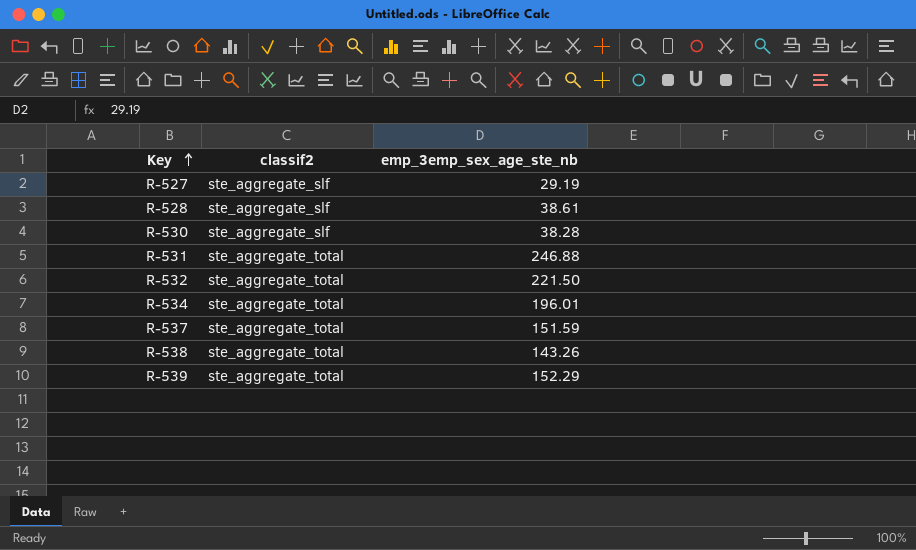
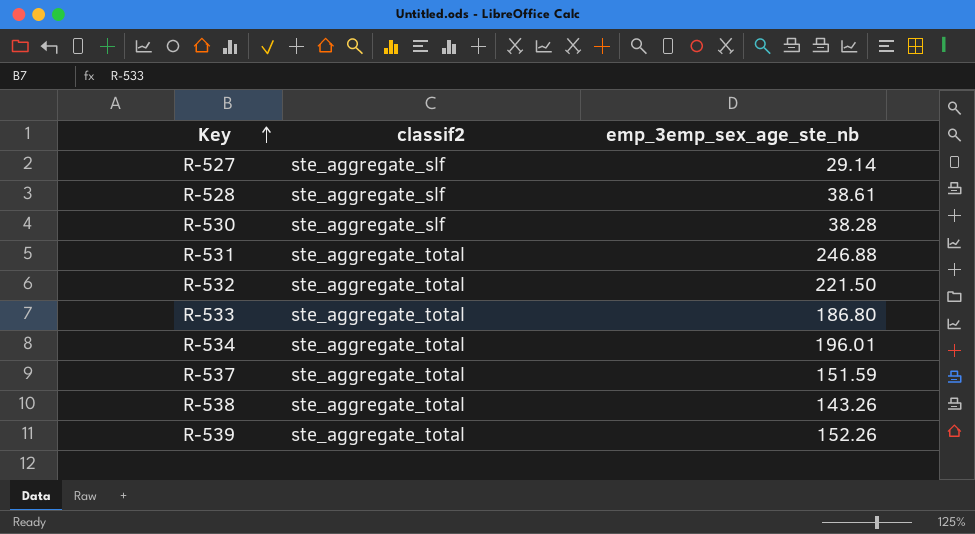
R-527 | emp_3emp_sex_age_ste_nb: 29.19 -> 29.14
row R-533: none -> ste_aggregate_total | 186.80
R-539 | emp_3emp_sex_age_ste_nb: 152.29 -> 152.26

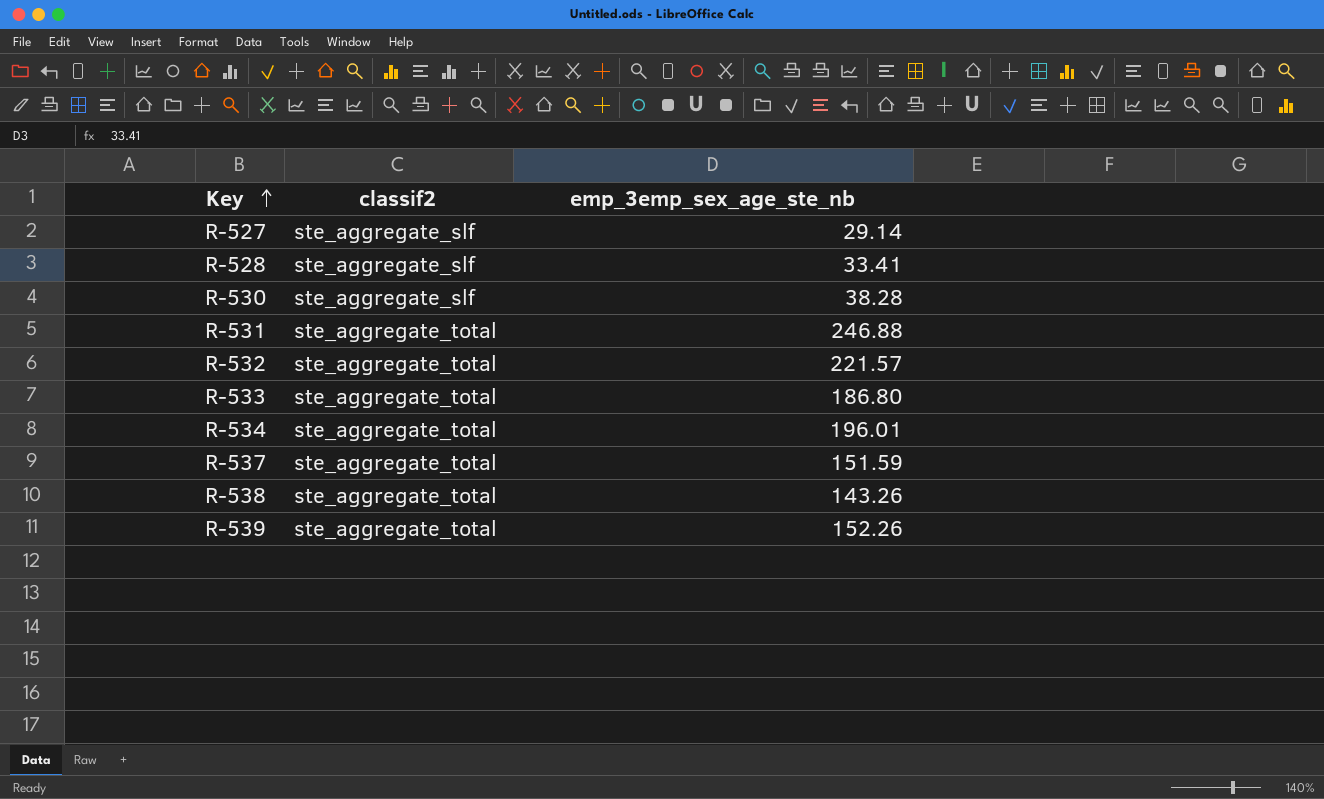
R-528 | emp_3emp_sex_age_ste_nb: 38.61 -> 33.41
R-532 | emp_3emp_sex_age_ste_nb: 221.50 -> 221.57

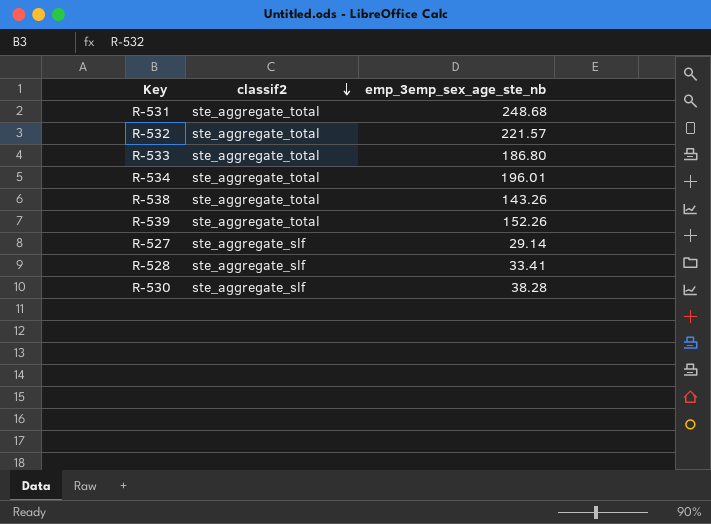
row order: Key ascending -> classif2 descending
row R-537: ste_aggregate_total | 151.59 -> none
R-531 | emp_3emp_sex_age_ste_nb: 246.88 -> 248.68

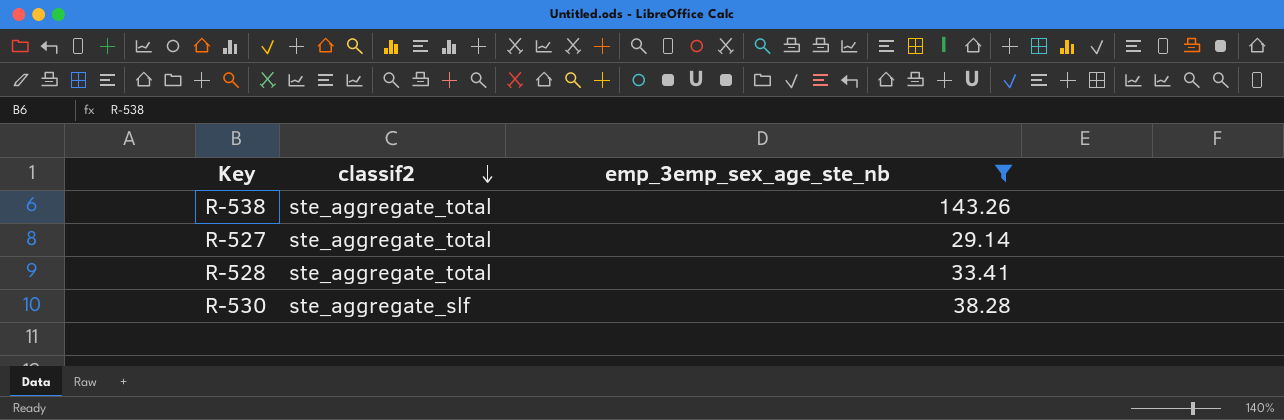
filter: none -> emp_3emp_sex_age_ste_nb <= 143.26
R-527 | classif2: ste_aggregate_slf -> ste_aggregate_total
R-528 | classif2: ste_aggregate_slf -> ste_aggregate_total

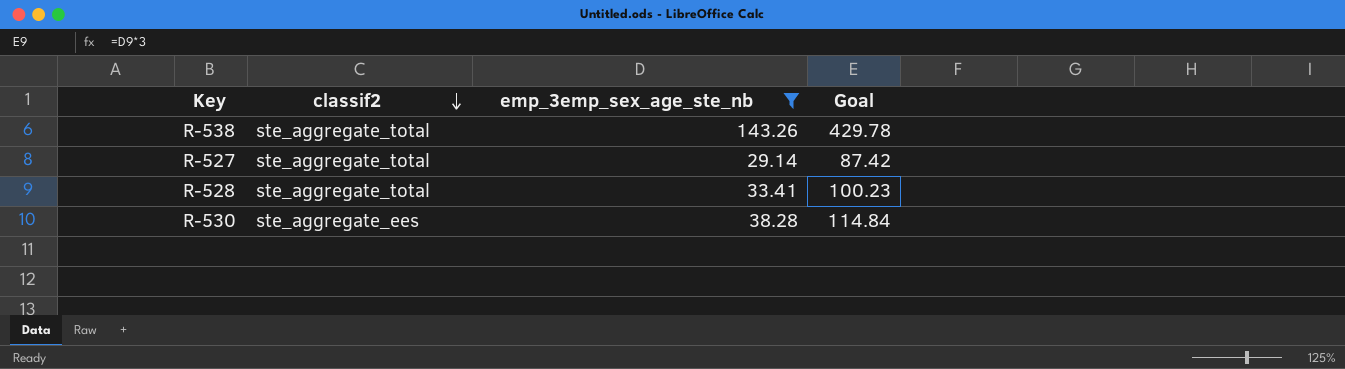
column Goal | formula: none -> [emp_3emp_sex_age_ste_nb] * 3
R-530 | classif2: ste_aggregate_slf -> ste_aggregate_ees

